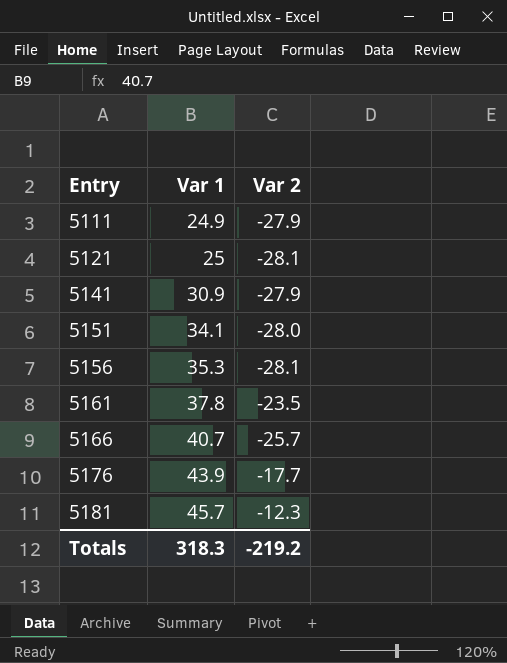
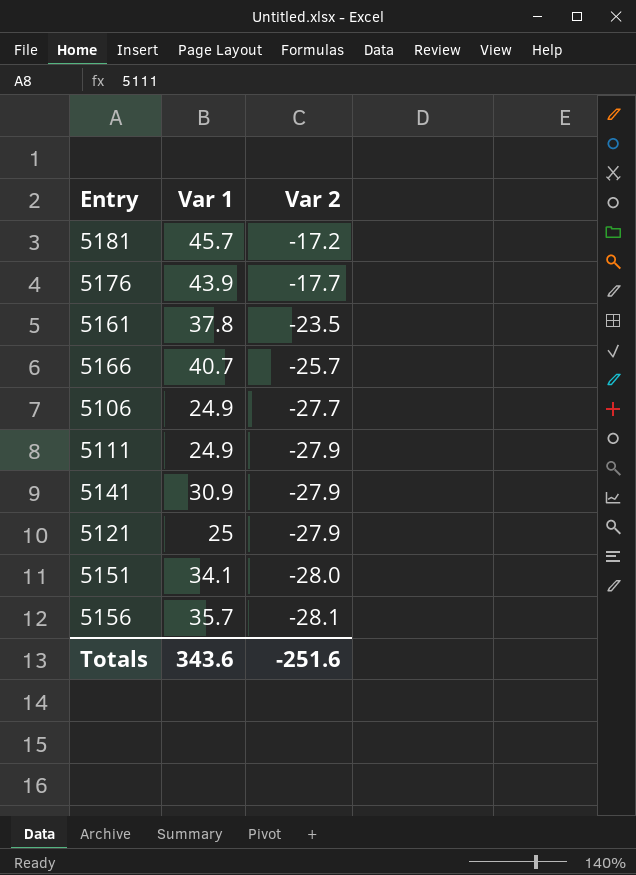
row order: Entry ascending -> Var 2 descending
5181 | Var 2: -12.3 -> -17.2
row 5106: none -> 24.9 | -27.7
5121 | Var 2: -28.1 -> -27.9
5156 | Var 1: 35.3 -> 35.7
Totals | Var 1: 318.3 -> 343.6
Totals | Var 2: -219.2 -> -251.6

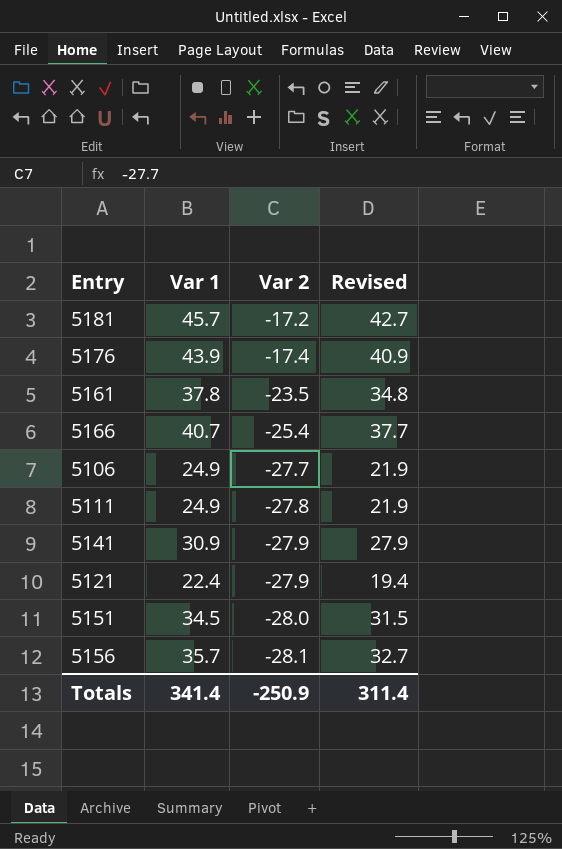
column Revised | formula: none -> [Var 1] - 3
5176 | Var 2: -17.7 -> -17.4
5166 | Var 2: -25.7 -> -25.4
5111 | Var 2: -27.9 -> -27.8
5121 | Var 1: 25 -> 22.4
5151 | Var 1: 34.1 -> 34.5
Totals | Var 1: 343.6 -> 341.4
Totals | Var 2: -251.6 -> -250.9

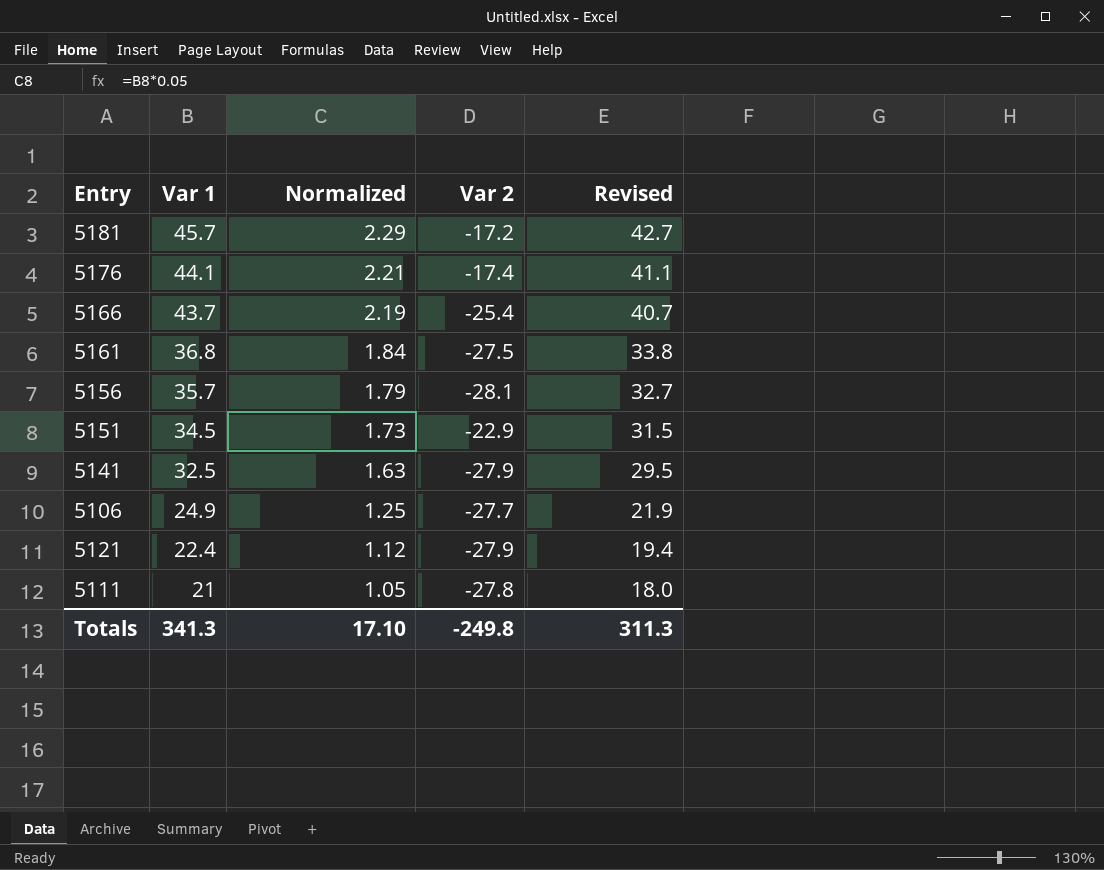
row order: Var 2 descending -> Var 1 descending
column Normalized | formula: none -> [Var 1] * 0.05
5176 | Var 1: 43.9 -> 44.1
5176 | Revised: 40.9 -> 41.1
5166 | Var 1: 40.7 -> 43.7
5166 | Revised: 37.7 -> 40.7
5161 | Var 1: 37.8 -> 36.8
5161 | Var 2: -23.5 -> -27.5
5161 | Revised: 34.8 -> 33.8
5151 | Var 2: -28.0 -> -22.9
5141 | Var 1: 30.9 -> 32.5
5141 | Revised: 27.9 -> 29.5
5111 | Var 1: 24.9 -> 21
5111 | Revised: 21.9 -> 18.0
Totals | Var 1: 341.4 -> 341.3
Totals | Var 2: -250.9 -> -249.8
Totals | Revised: 311.4 -> 311.3

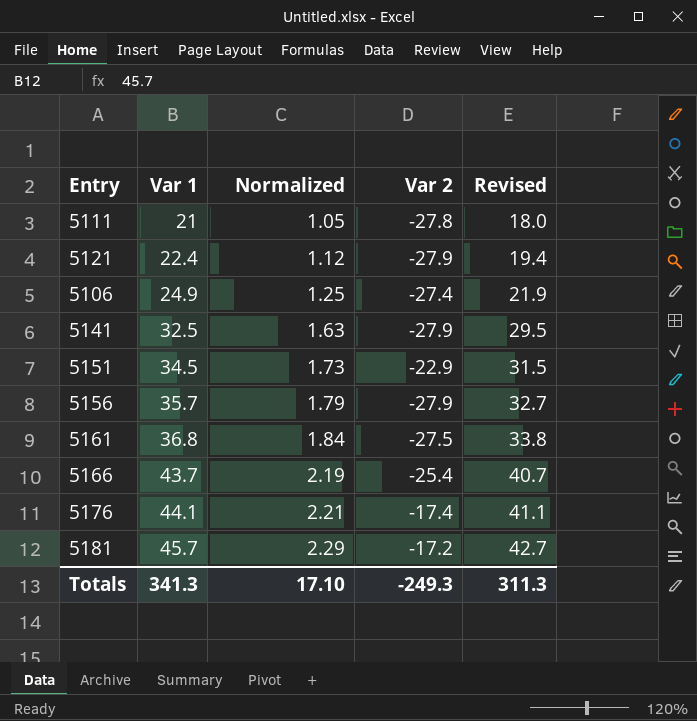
row order: Var 1 descending -> Var 1 ascending
5106 | Var 2: -27.7 -> -27.4
5156 | Var 2: -28.1 -> -27.9
Totals | Var 2: -249.8 -> -249.3

